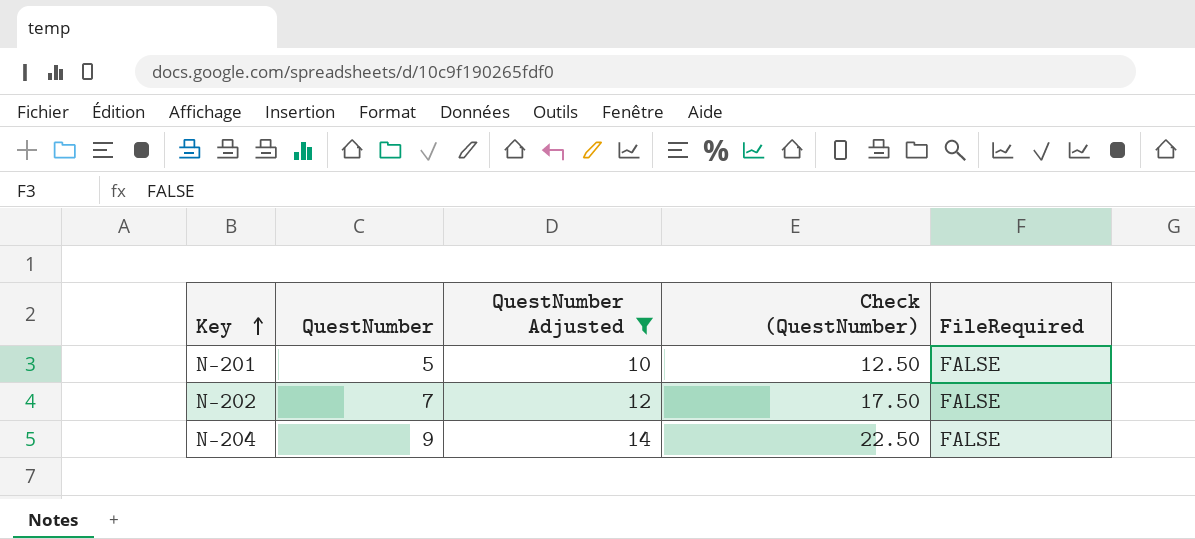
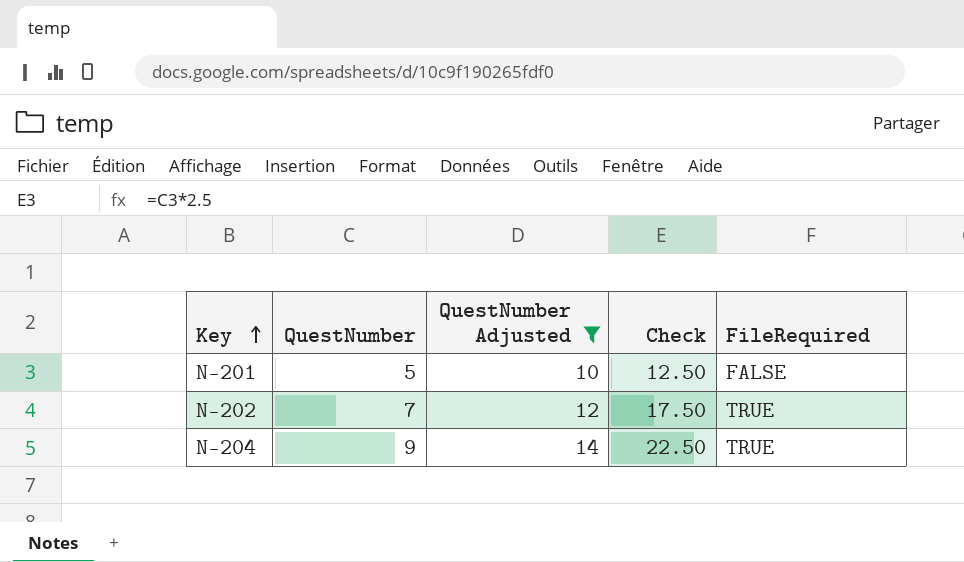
column name: Check (QuestNumber) -> Check
N-202 | FileRequired: FALSE -> TRUE
N-204 | FileRequired: FALSE -> TRUE

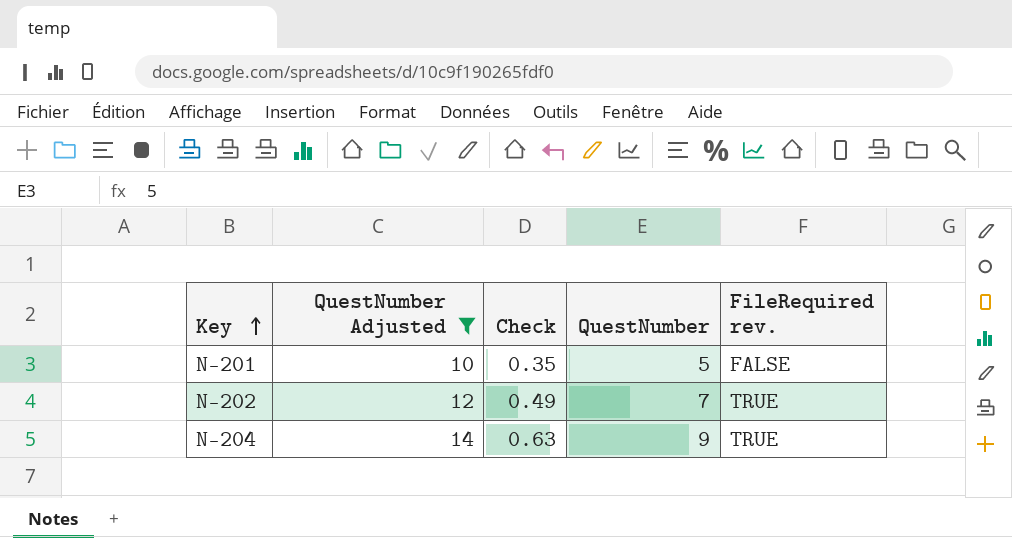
column Check | formula: [QuestNumber] * 2.5 -> [QuestNumber] * 0.07
column QuestNumber | position: 2 -> 4
column name: FileRequired -> FileRequired rev.

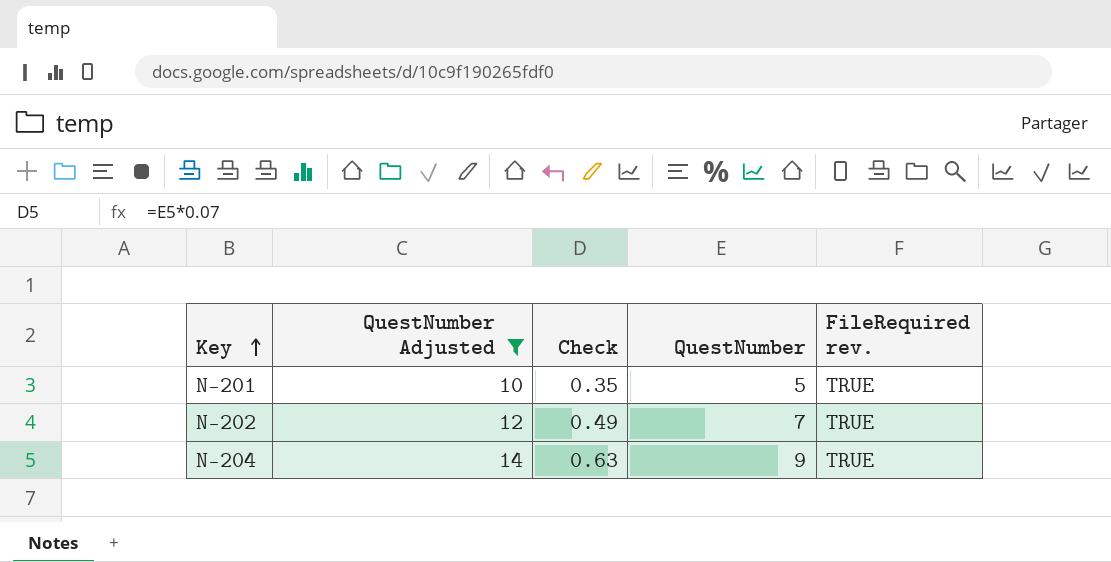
N-201 | FileRequired rev.: FALSE -> TRUE

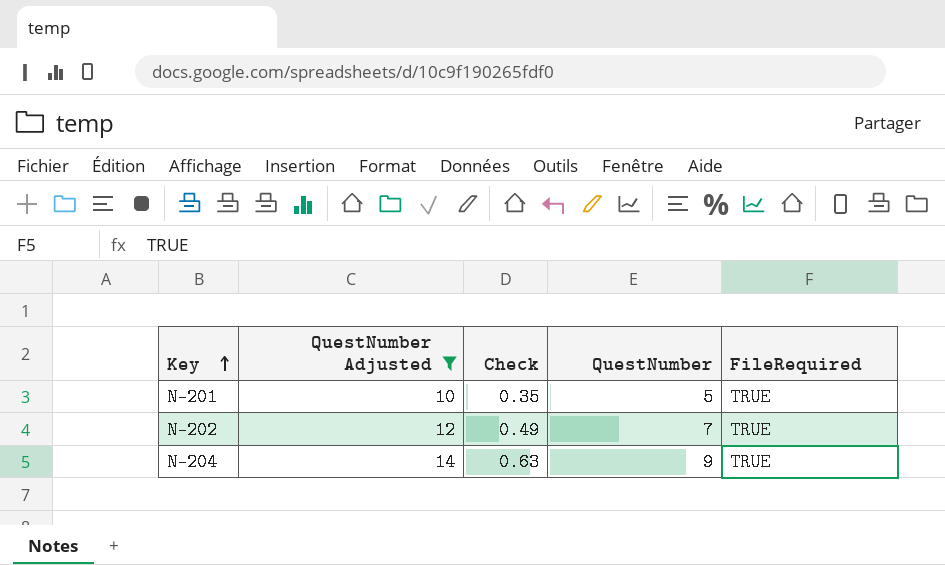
column name: FileRequired rev. -> FileRequired

